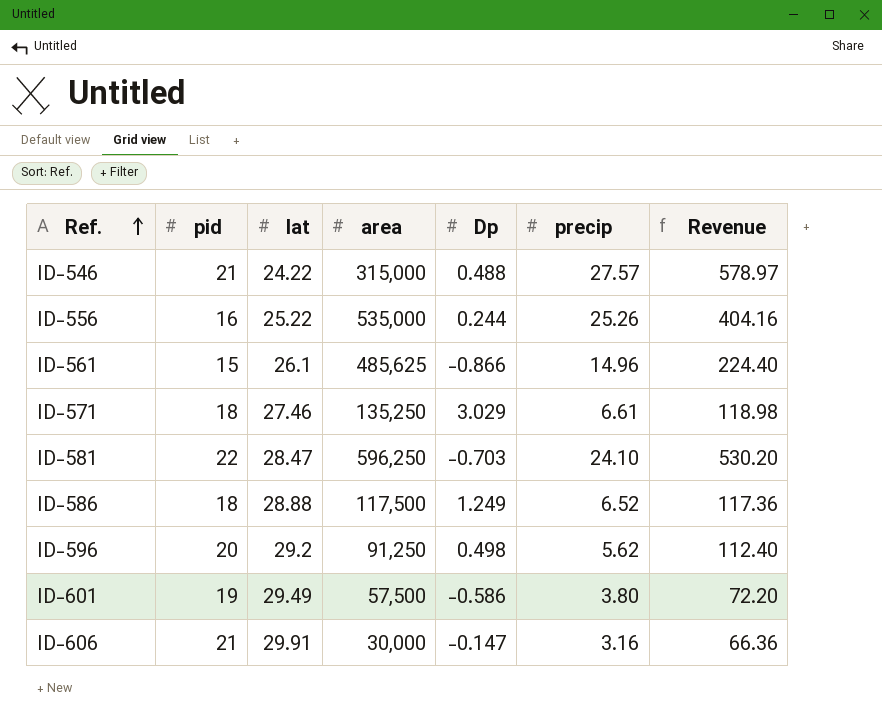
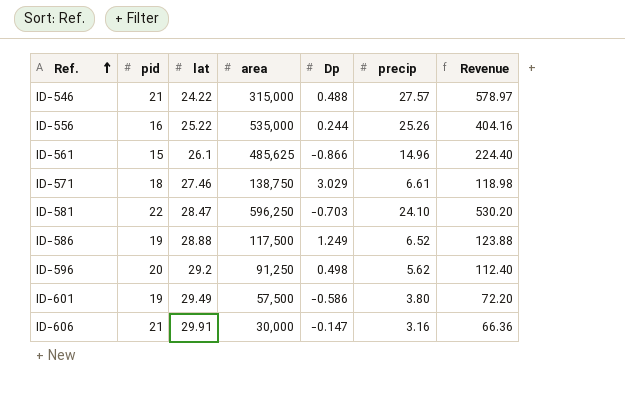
ID-571 | area: 135,250 -> 138,750
ID-586 | pid: 18 -> 19
ID-586 | Revenue: 117.36 -> 123.88

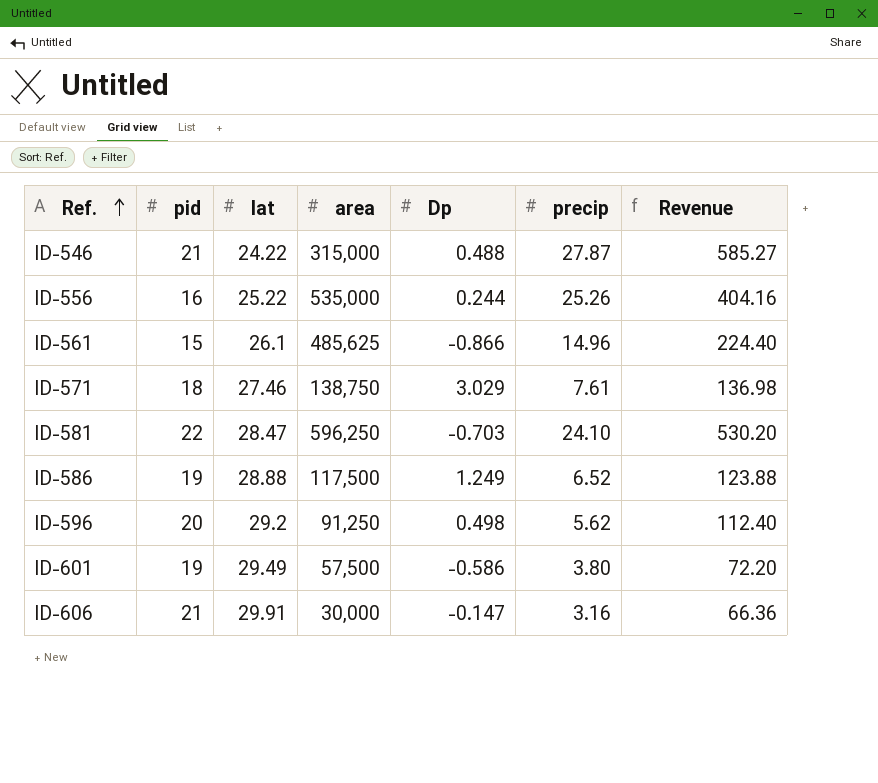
ID-546 | precip: 27.57 -> 27.87
ID-546 | Revenue: 578.97 -> 585.27
ID-571 | precip: 6.61 -> 7.61
ID-571 | Revenue: 118.98 -> 136.98

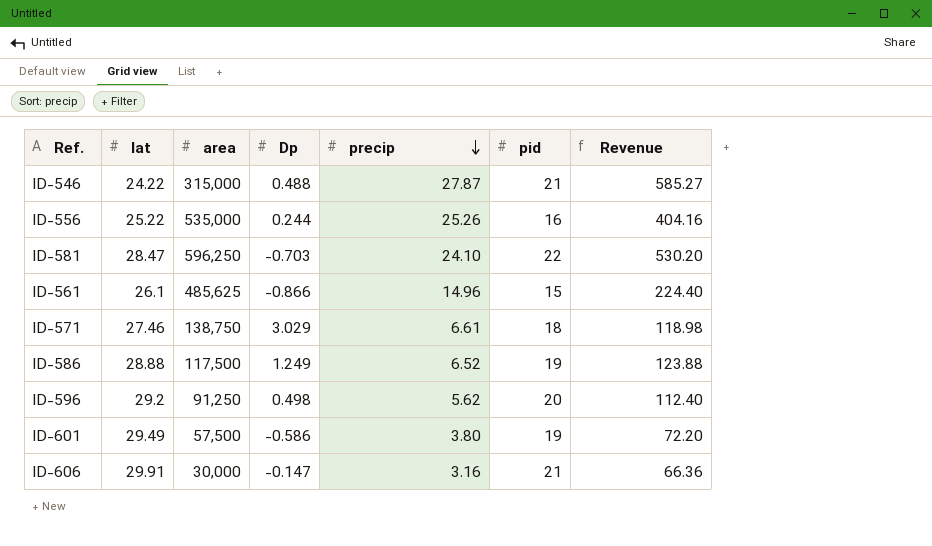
row order: Ref. ascending -> precip descending
column pid | position: 2 -> 6
ID-571 | precip: 7.61 -> 6.61
ID-571 | Revenue: 136.98 -> 118.98

